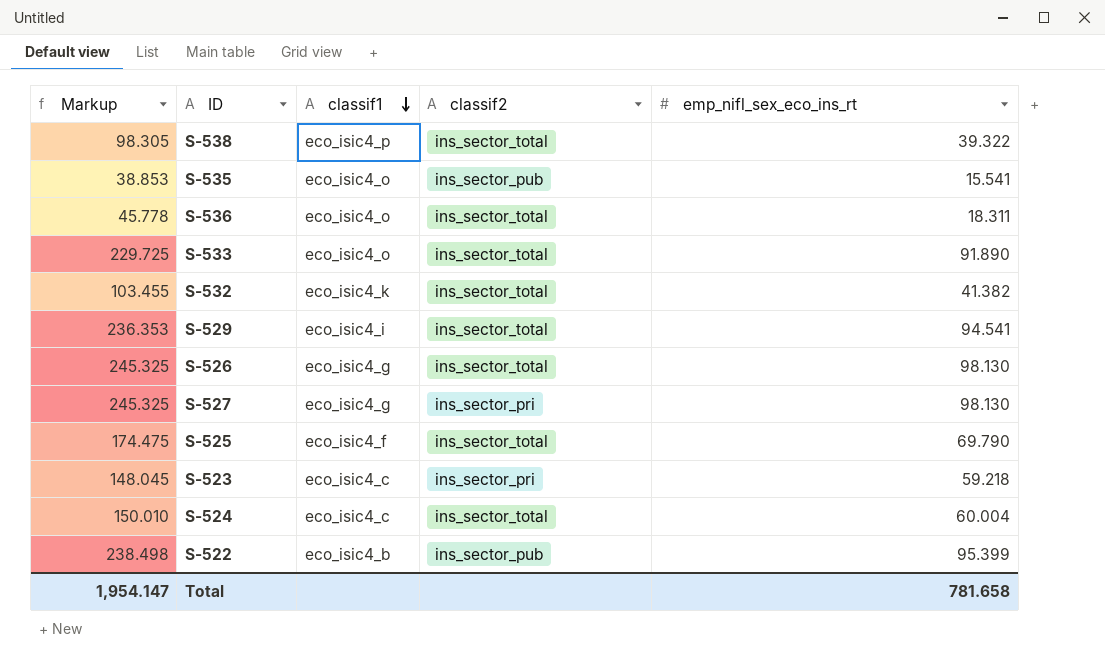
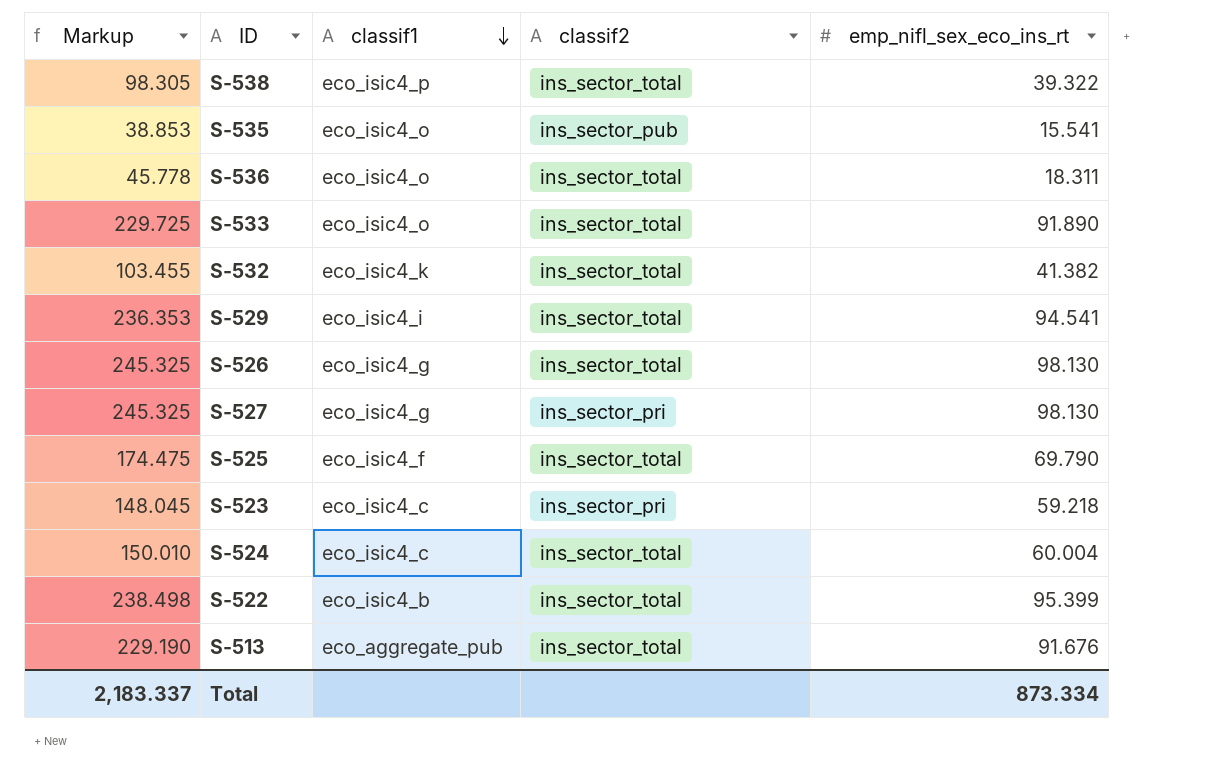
S-522 | classif2: ins_sector_pub -> ins_sector_total
row S-513: none -> 229.190 | eco_aggregate_pub | ins_sector_total | 91.676
Total | Markup: 1,954.147 -> 2,183.337
Total | emp_nifl_sex_eco_ins_rt: 781.658 -> 873.334

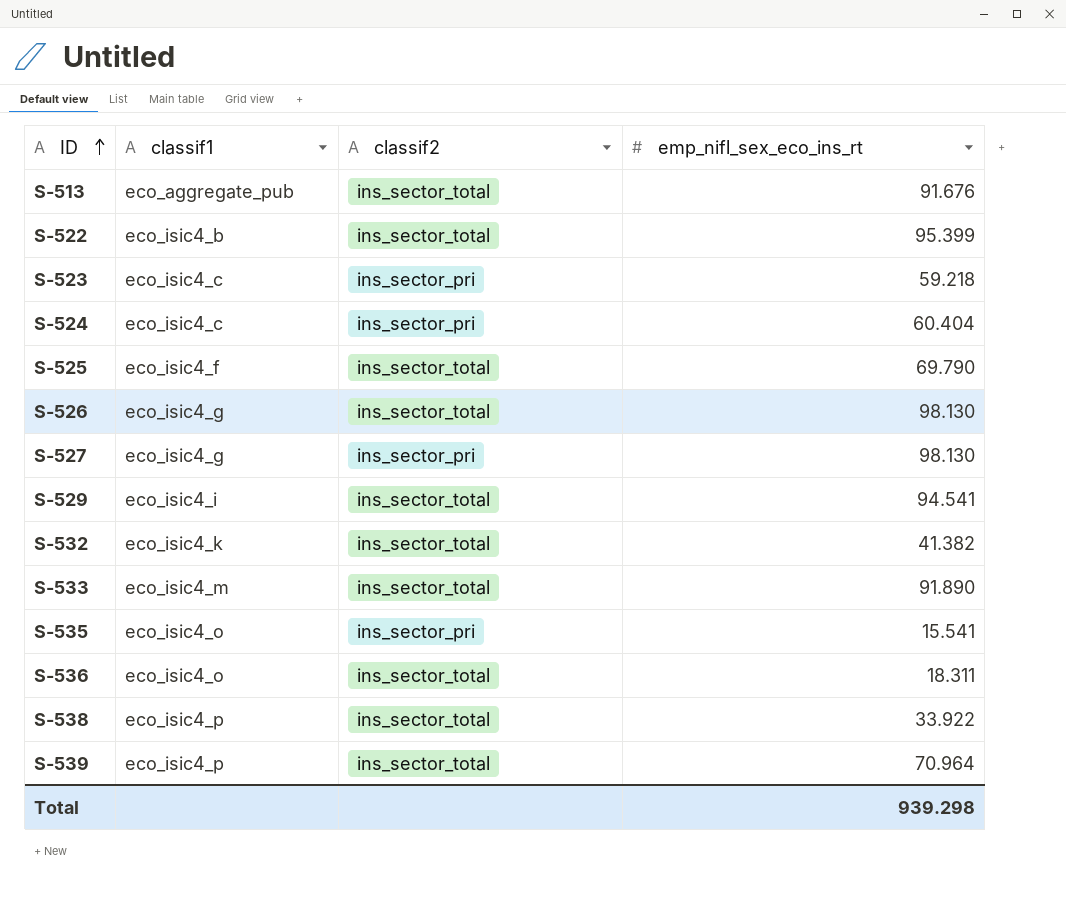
row order: classif1 descending -> ID ascending
column Markup | formula: [emp_nifl_sex_eco_ins_rt] * 2.5 -> none
S-524 | classif2: ins_sector_total -> ins_sector_pri
S-524 | emp_nifl_sex_eco_ins_rt: 60.004 -> 60.404
S-533 | classif1: eco_isic4_o -> eco_isic4_m
S-535 | classif2: ins_sector_pub -> ins_sector_pri
S-538 | emp_nifl_sex_eco_ins_rt: 39.322 -> 33.922
row S-539: none -> eco_isic4_p | ins_sector_total | 70.964
Total | emp_nifl_sex_eco_ins_rt: 873.334 -> 939.298

